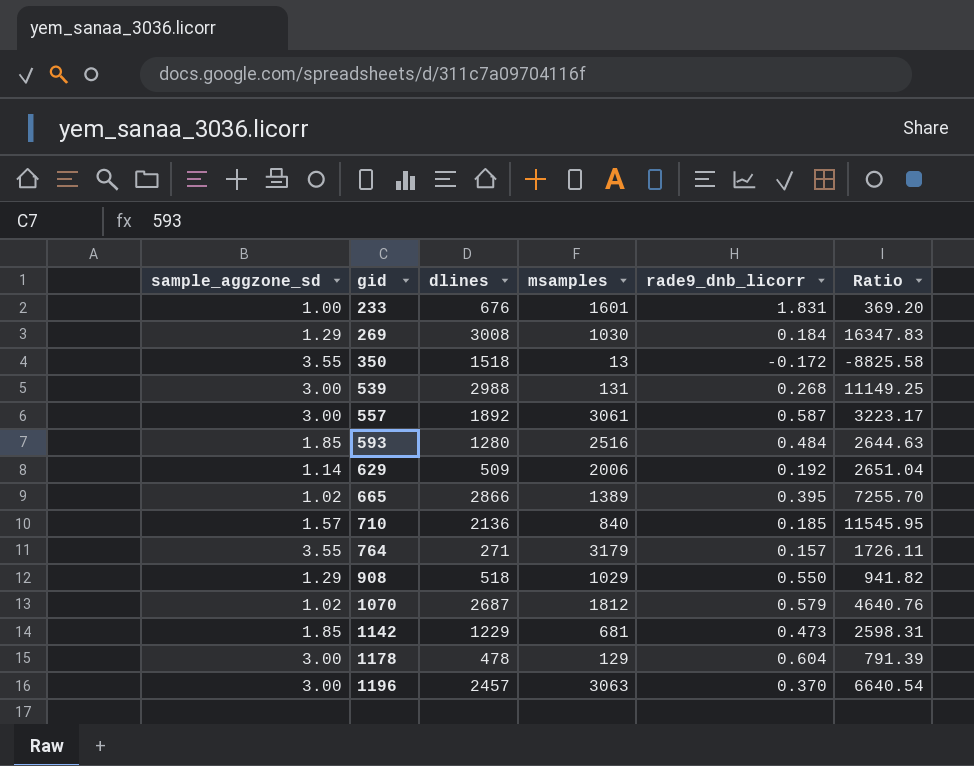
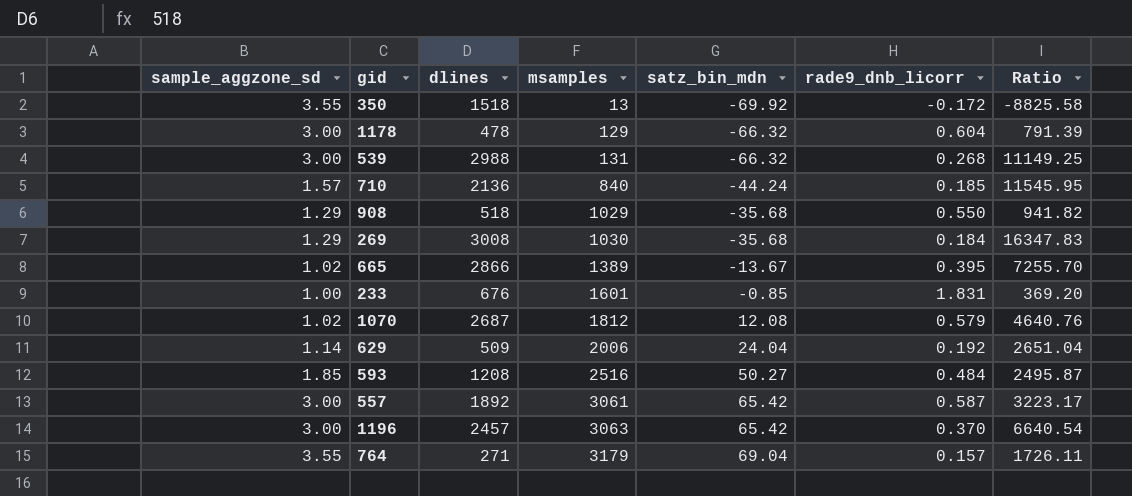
row order: gid ascending -> msamples ascending
column satz_bin_mdn | position: none -> 5
row 1142: 1.85 | 1229 | 681 | 0.473 | 2598.31 -> none
593 | dlines: 1280 -> 1208
593 | Ratio: 2644.63 -> 2495.87

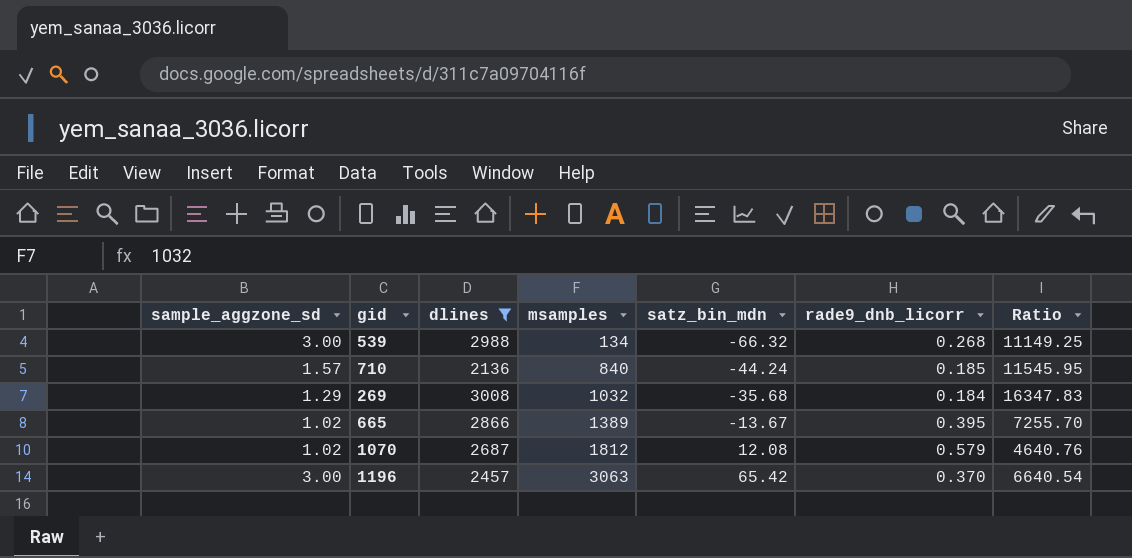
filter: none -> dlines >= 2136
539 | msamples: 131 -> 134
269 | msamples: 1030 -> 1032

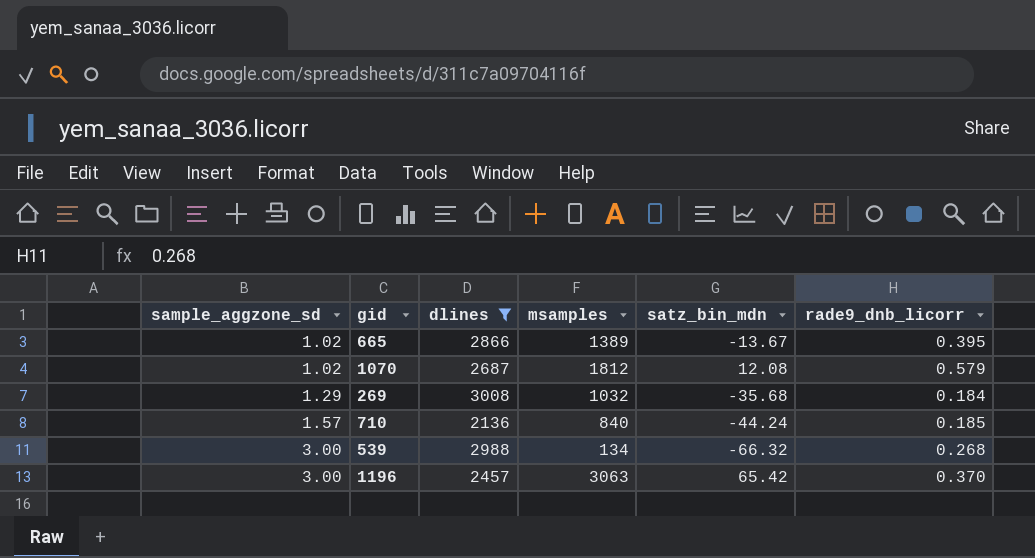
row order: msamples ascending -> sample_aggzone_sd ascending
column Ratio | formula: [dlines] / [rade9_dnb_licorr] -> none

